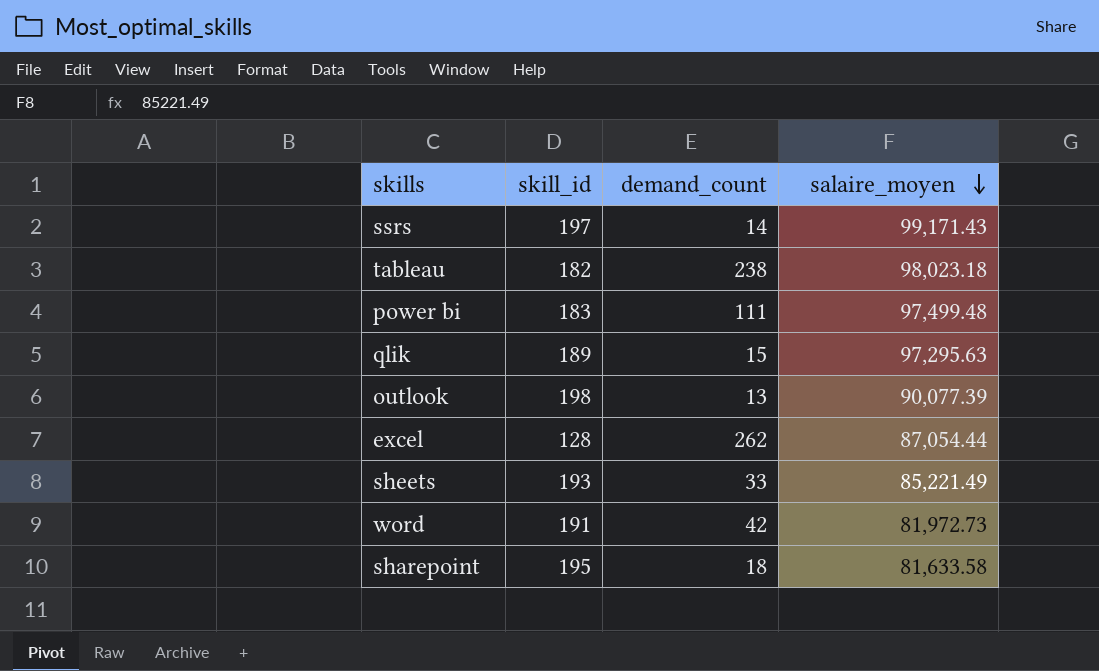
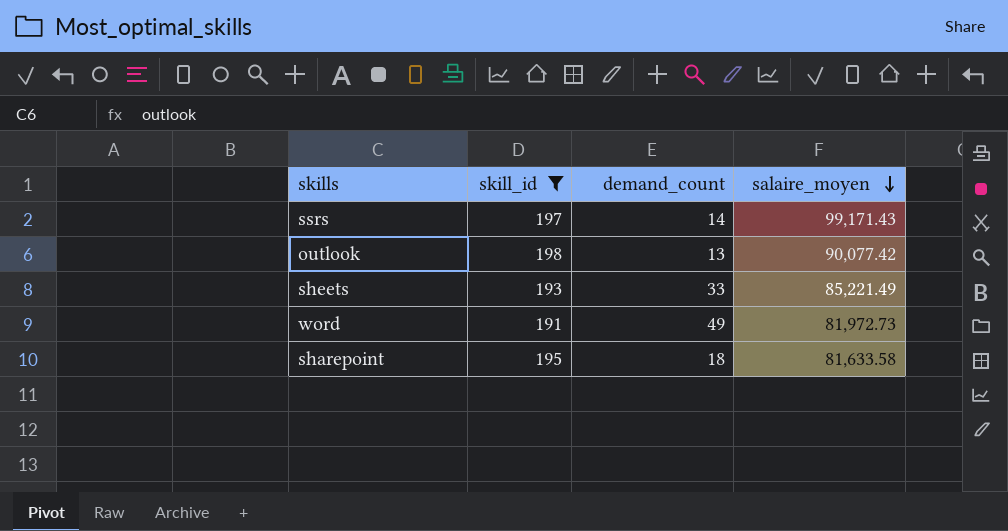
filter: none -> skill_id >= 191
outlook | salaire_moyen: 90,077.39 -> 90,077.42
word | demand_count: 42 -> 49

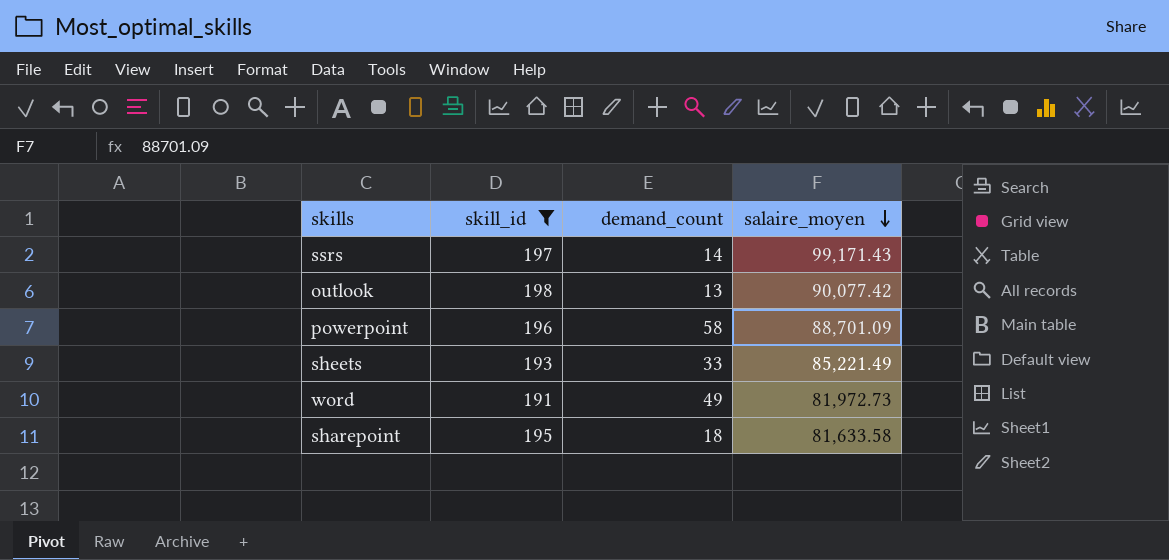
row powerpoint: none -> 196 | 58 | 88,701.09

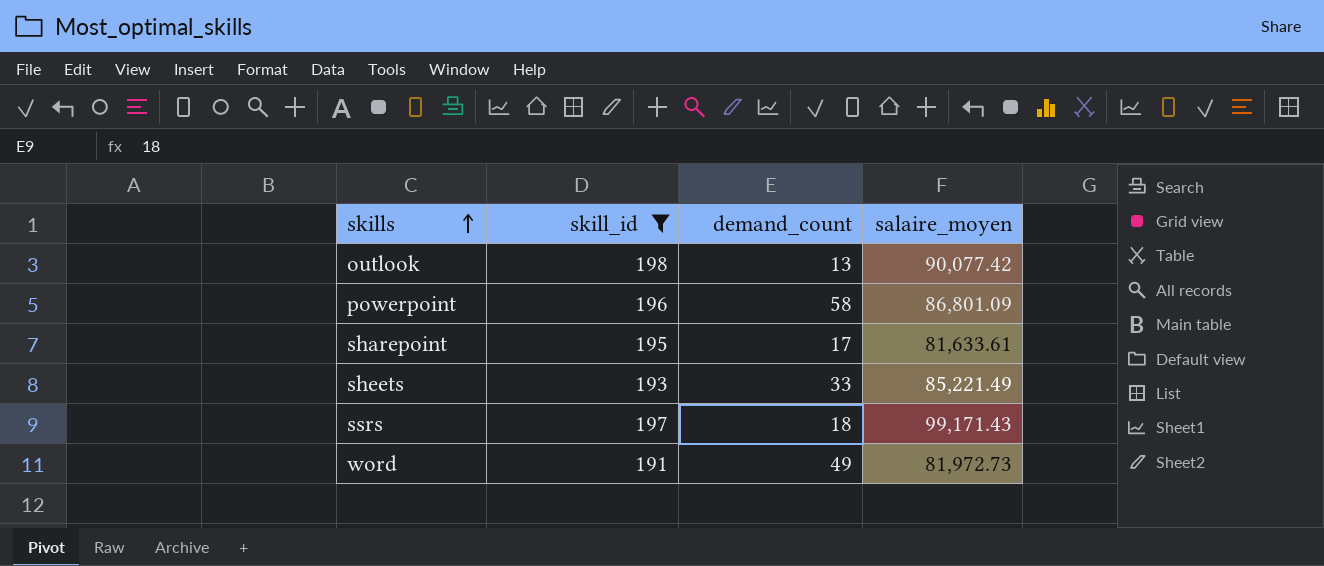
row order: salaire_moyen descending -> skills ascending
powerpoint | salaire_moyen: 88,701.09 -> 86,801.09
sharepoint | demand_count: 18 -> 17
sharepoint | salaire_moyen: 81,633.58 -> 81,633.61
ssrs | demand_count: 14 -> 18

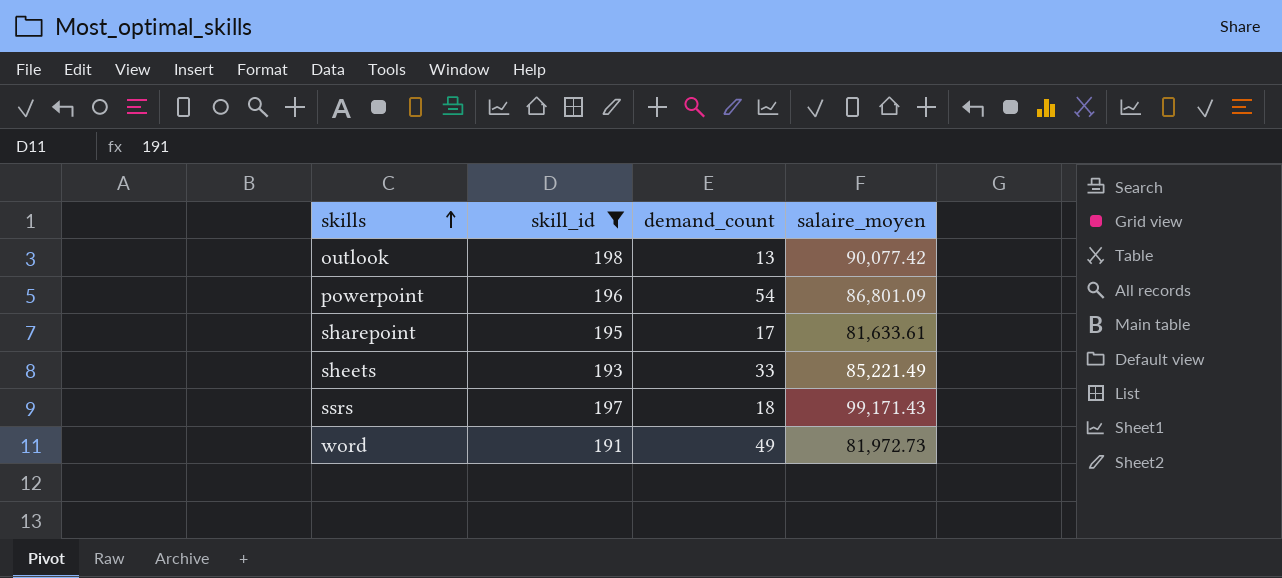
powerpoint | demand_count: 58 -> 54

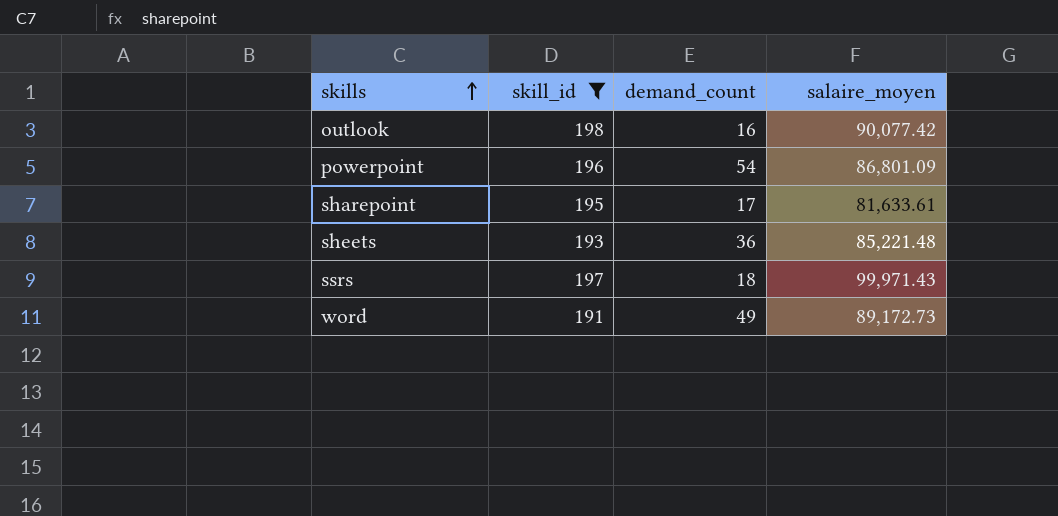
outlook | demand_count: 13 -> 16
sheets | demand_count: 33 -> 36
sheets | salaire_moyen: 85,221.49 -> 85,221.48
ssrs | salaire_moyen: 99,171.43 -> 99,971.43
word | salaire_moyen: 81,972.73 -> 89,172.73

